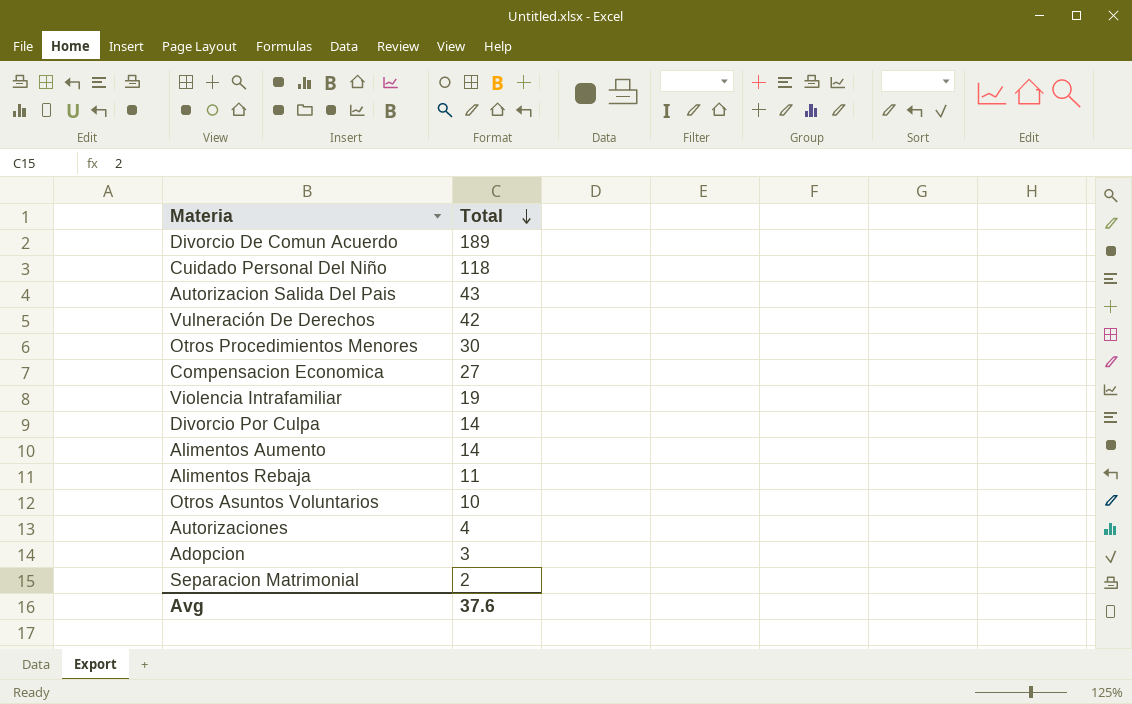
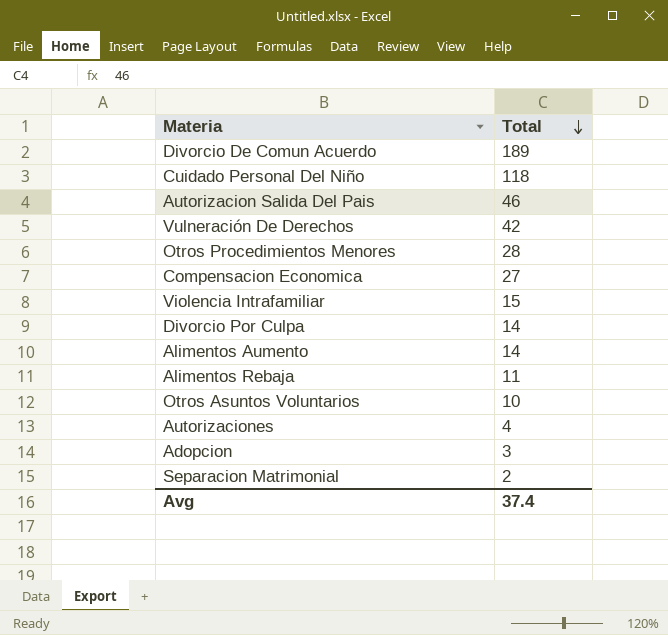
Autorizacion Salida Del Pais | Total: 43 -> 46
Otros Procedimientos Menores | Total: 30 -> 28
Violencia Intrafamiliar | Total: 19 -> 15
Avg | Total: 37.6 -> 37.4

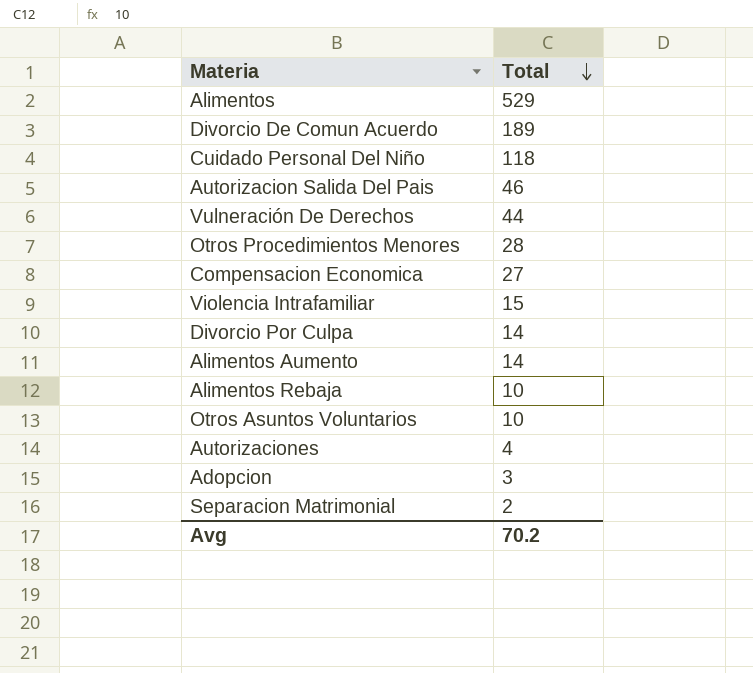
row Alimentos: none -> 529
Vulneración De Derechos | Total: 42 -> 44
Alimentos Rebaja | Total: 11 -> 10
Avg | Total: 37.4 -> 70.2

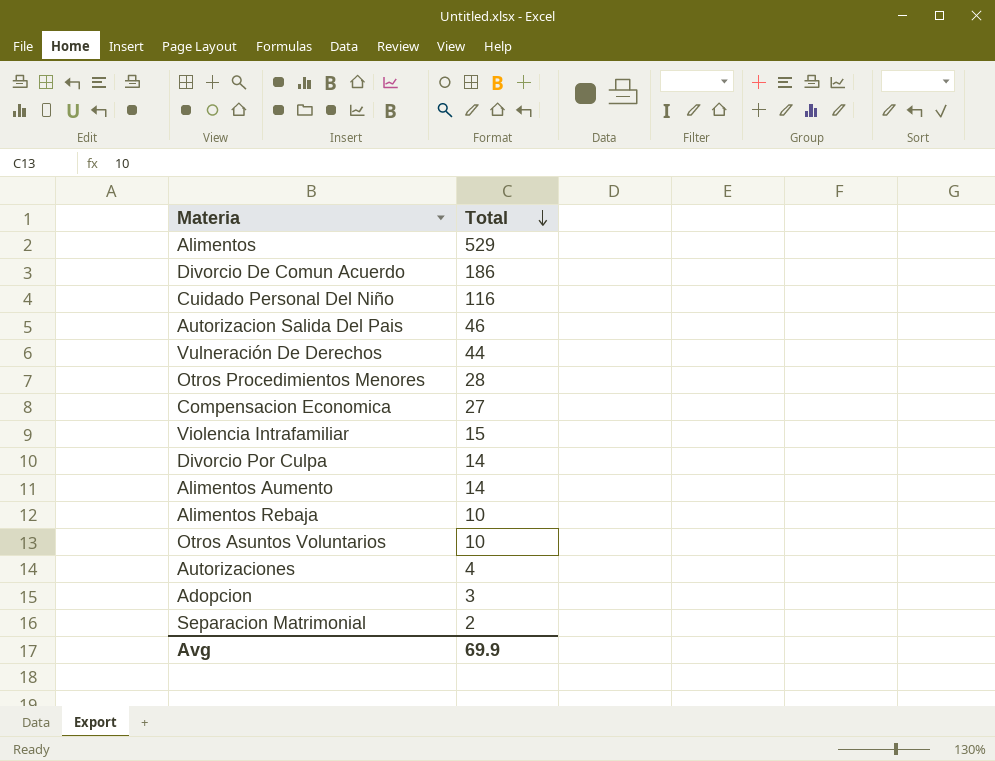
Divorcio De Comun Acuerdo | Total: 189 -> 186
Cuidado Personal Del Niño | Total: 118 -> 116
Avg | Total: 70.2 -> 69.9

